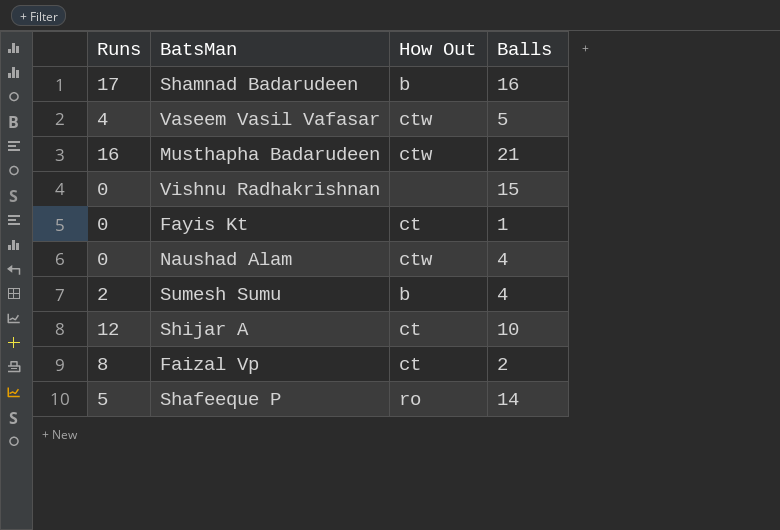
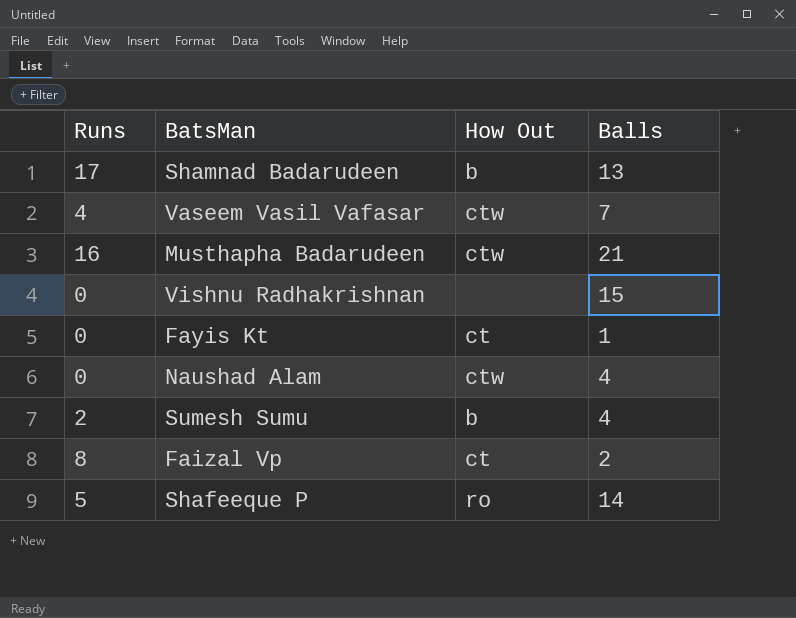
row Shijar A: 12 | ct | 10 -> none
Shamnad Badarudeen | Balls: 16 -> 13
Vaseem Vasil Vafasar | Balls: 5 -> 7

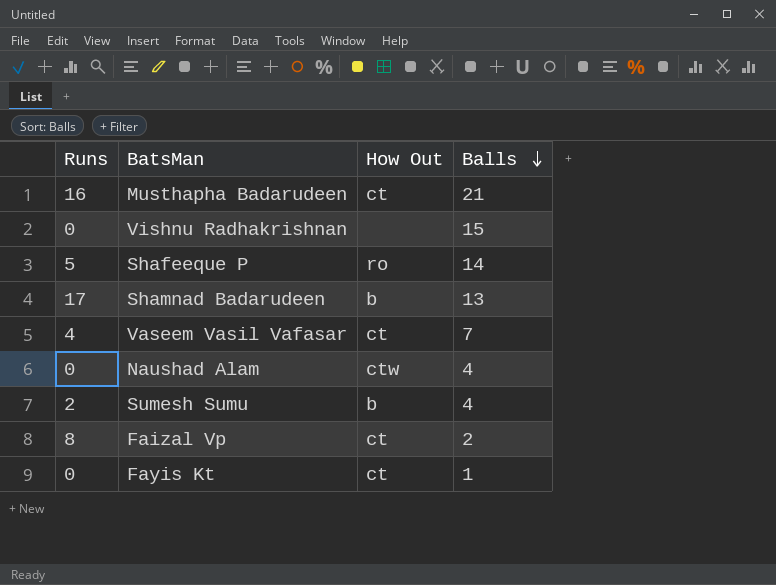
row order: none -> Balls descending
Musthapha Badarudeen | How Out: ctw -> ct
Vaseem Vasil Vafasar | How Out: ctw -> ct

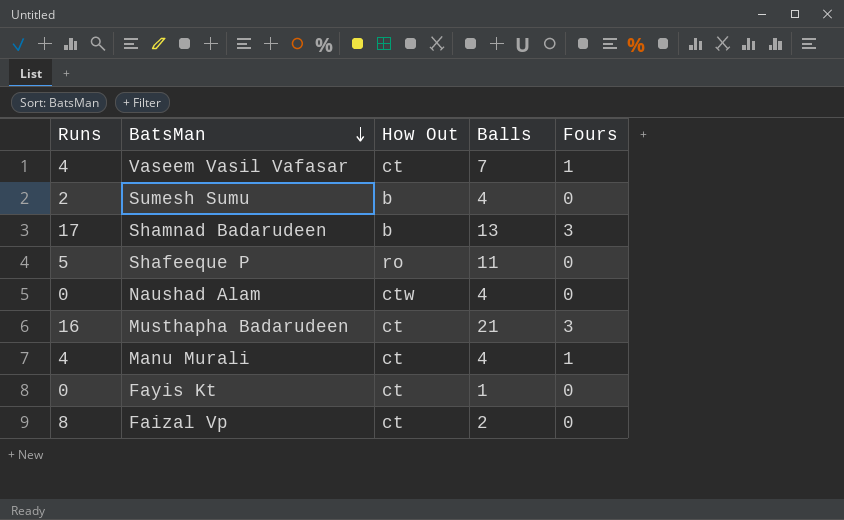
row order: Balls descending -> BatsMan descending
column Fours | position: none -> 5
row Vishnu Radhakrishnan: 0 | none | 15 -> none
Shafeeque P | Balls: 14 -> 11
row Manu Murali: none -> 4 | ct | 4 | 1

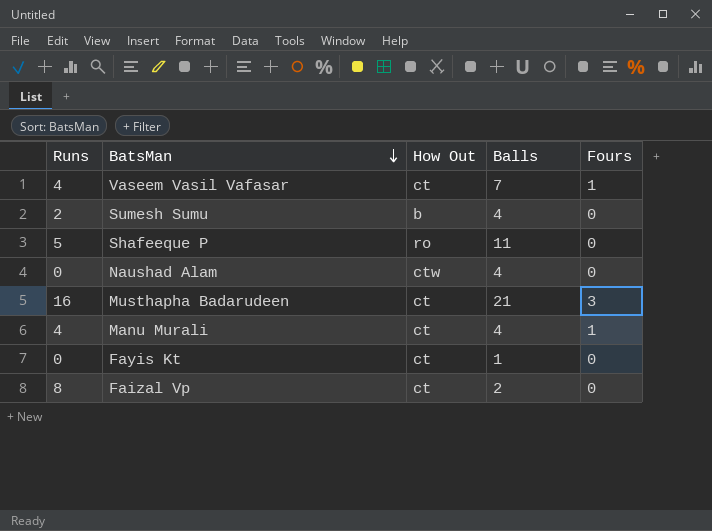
row Shamnad Badarudeen: 17 | b | 13 | 3 -> none

